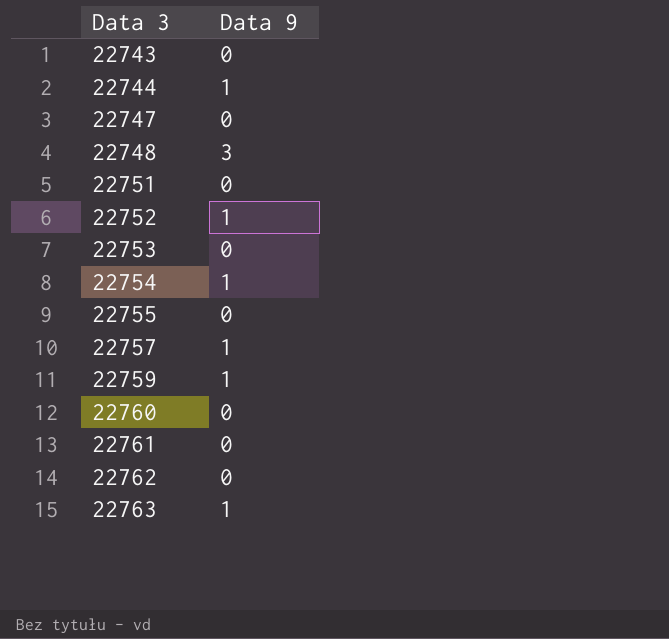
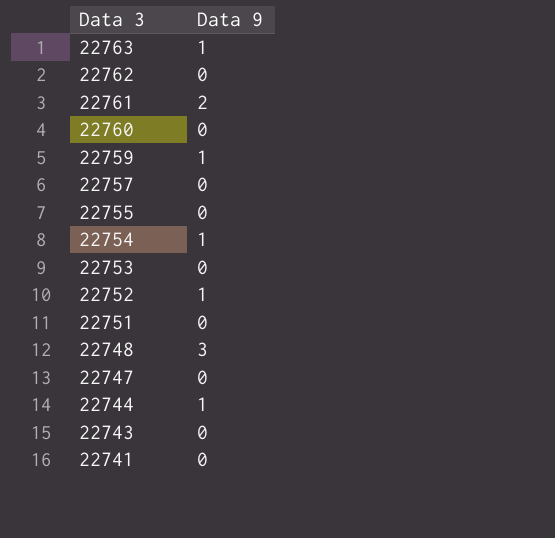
row order: Data 3 ascending -> Data 3 descending
22761 | Data 9: 0 -> 2
22757 | Data 9: 1 -> 0
row 22741: none -> 0

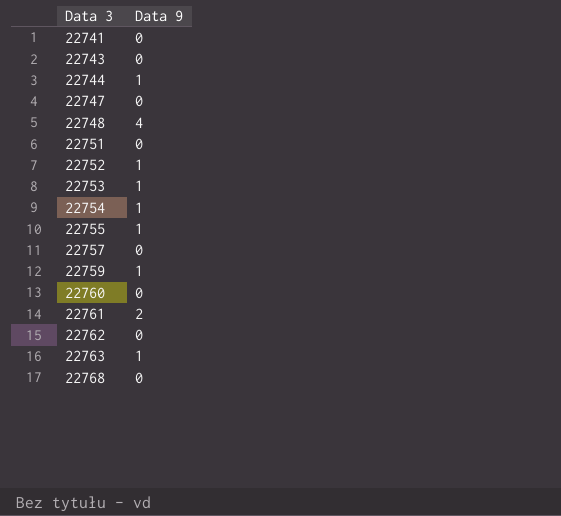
row order: Data 3 descending -> Data 3 ascending
22748 | Data 9: 3 -> 4
22753 | Data 9: 0 -> 1
22755 | Data 9: 0 -> 1
row 22768: none -> 0

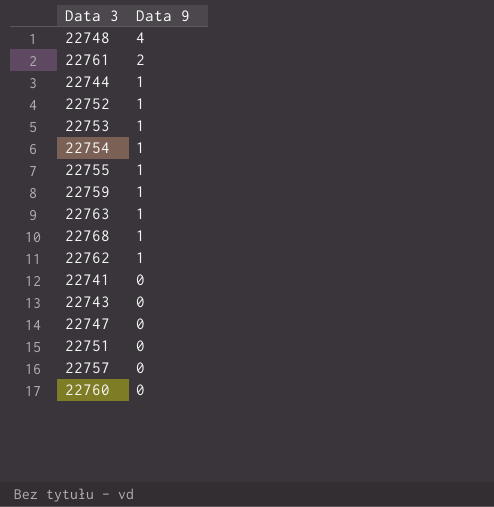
row order: Data 3 ascending -> Data 9 descending
22768 | Data 9: 0 -> 1
22762 | Data 9: 0 -> 1

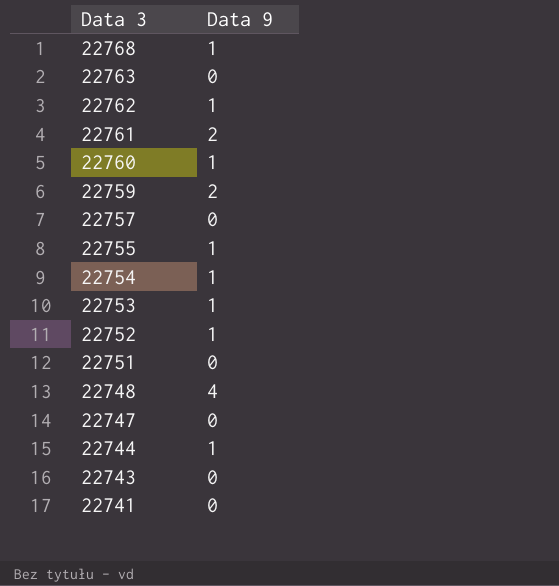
row order: Data 9 descending -> Data 3 descending
22763 | Data 9: 1 -> 0
22760 | Data 9: 0 -> 1
22759 | Data 9: 1 -> 2

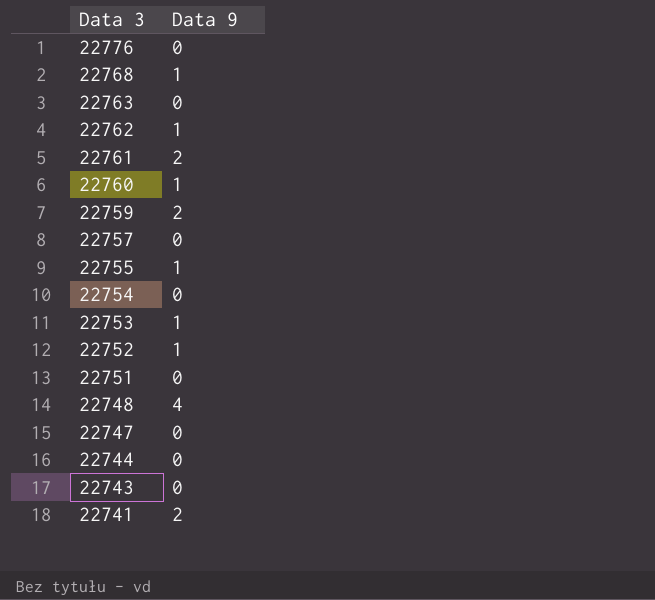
row 22776: none -> 0
22754 | Data 9: 1 -> 0
22744 | Data 9: 1 -> 0
22741 | Data 9: 0 -> 2

